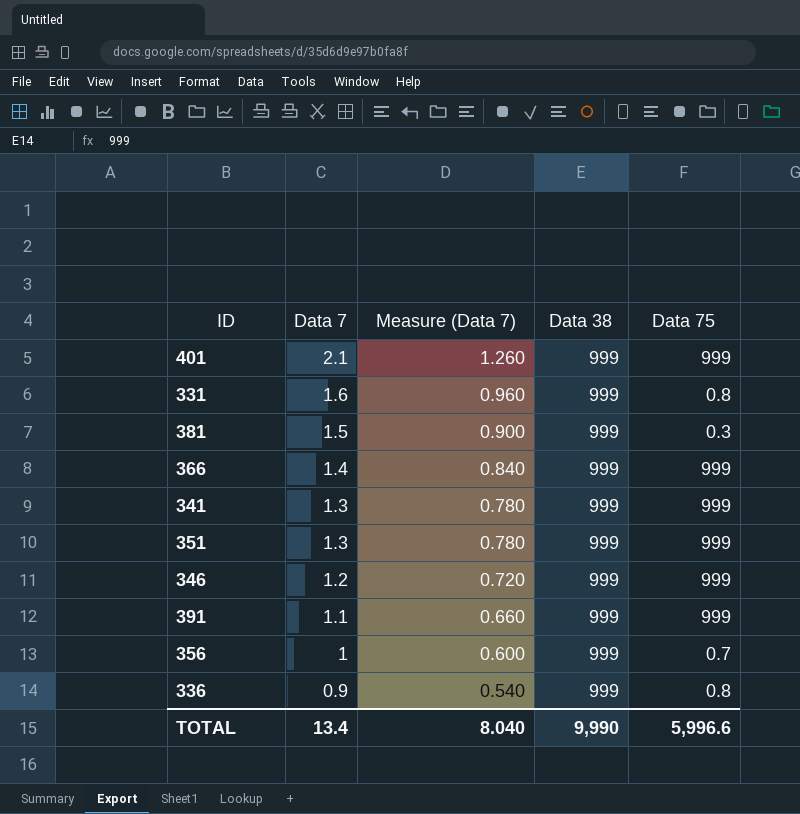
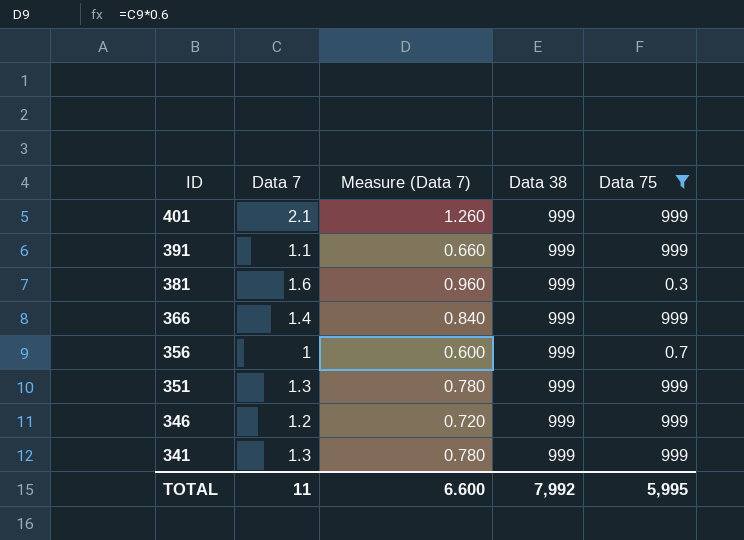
filter: none -> Data 75 != 0.8
row order: Data 7 descending -> ID descending
381 | Data 7: 1.5 -> 1.6
381 | Measure (Data 7): 0.900 -> 0.960
TOTAL | Data 7: 13.4 -> 11
TOTAL | Measure (Data 7): 8.040 -> 6.600
TOTAL | Data 38: 9,990 -> 7,992
TOTAL | Data 75: 5,996.6 -> 5,995

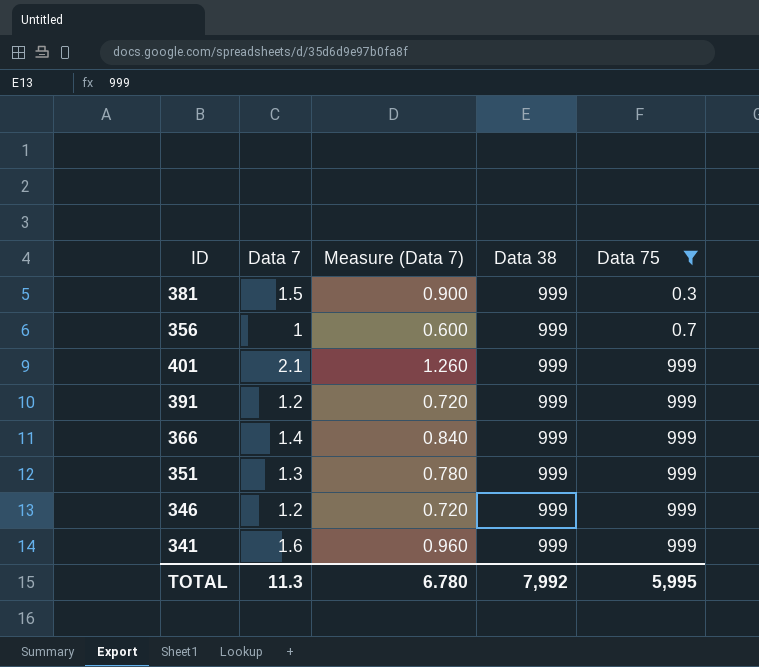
row order: ID descending -> Data 75 ascending
381 | Data 7: 1.6 -> 1.5
381 | Measure (Data 7): 0.960 -> 0.900
391 | Data 7: 1.1 -> 1.2
391 | Measure (Data 7): 0.660 -> 0.720
341 | Data 7: 1.3 -> 1.6
341 | Measure (Data 7): 0.780 -> 0.960
TOTAL | Data 7: 11 -> 11.3
TOTAL | Measure (Data 7): 6.600 -> 6.780

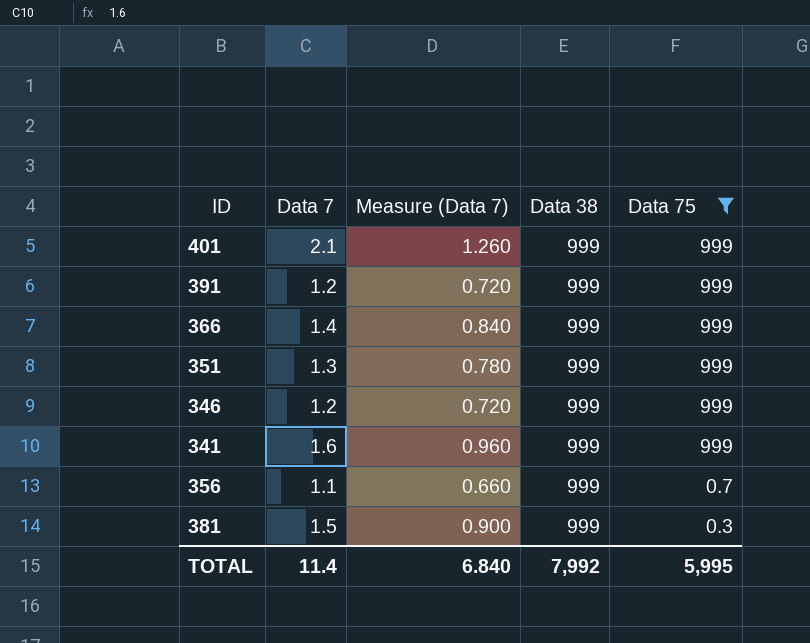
row order: Data 75 ascending -> Data 75 descending
356 | Data 7: 1 -> 1.1
356 | Measure (Data 7): 0.600 -> 0.660
TOTAL | Data 7: 11.3 -> 11.4
TOTAL | Measure (Data 7): 6.780 -> 6.840

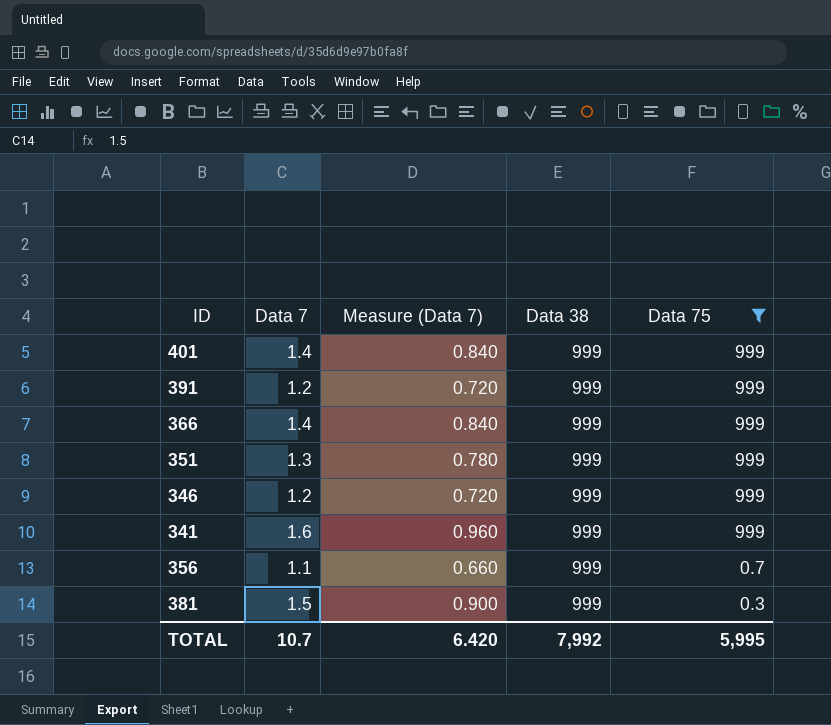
401 | Data 7: 2.1 -> 1.4
401 | Measure (Data 7): 1.260 -> 0.840
TOTAL | Data 7: 11.4 -> 10.7
TOTAL | Measure (Data 7): 6.840 -> 6.420

